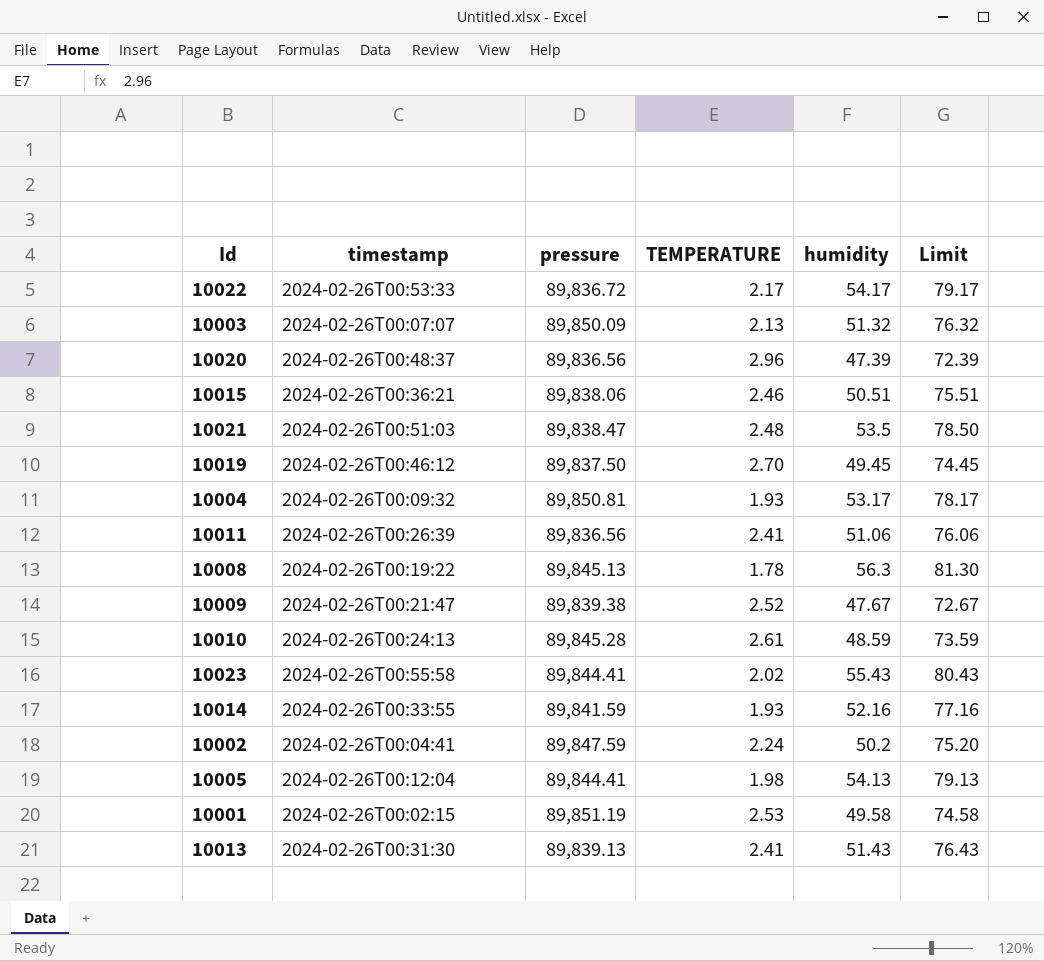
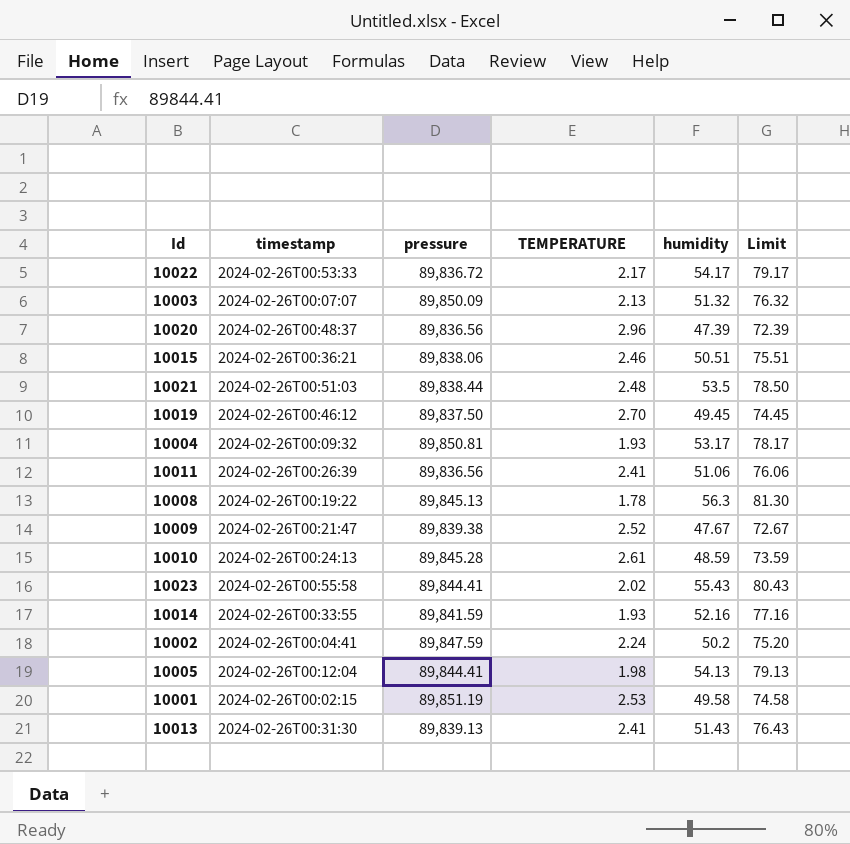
10021 | pressure: 89,838.47 -> 89,838.44

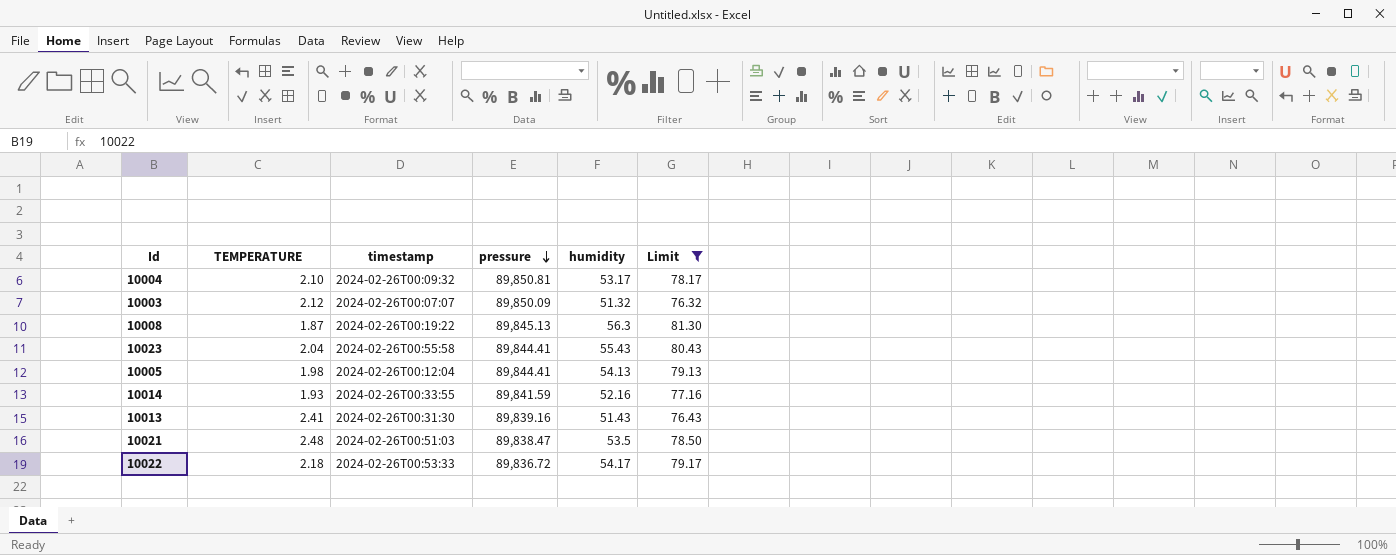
filter: none -> Limit >= 76.32
row order: none -> pressure descending
column TEMPERATURE | position: 4 -> 2
10004 | TEMPERATURE: 1.93 -> 2.10
10003 | TEMPERATURE: 2.13 -> 2.12
10008 | TEMPERATURE: 1.78 -> 1.87
10023 | TEMPERATURE: 2.02 -> 2.04
10013 | pressure: 89,839.13 -> 89,839.16
10021 | pressure: 89,838.44 -> 89,838.47
10022 | TEMPERATURE: 2.17 -> 2.18

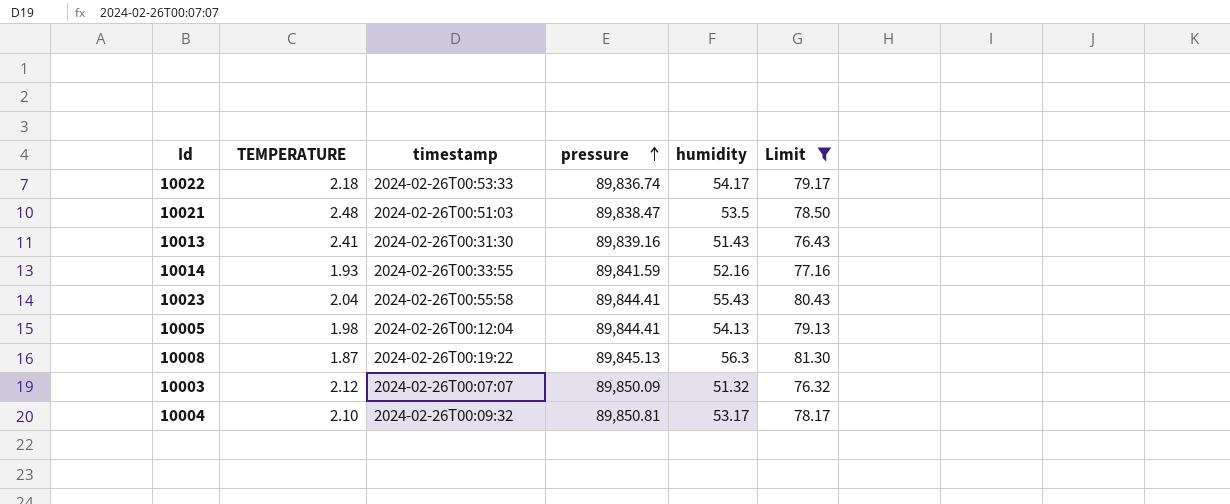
row order: pressure descending -> pressure ascending
10022 | pressure: 89,836.72 -> 89,836.74

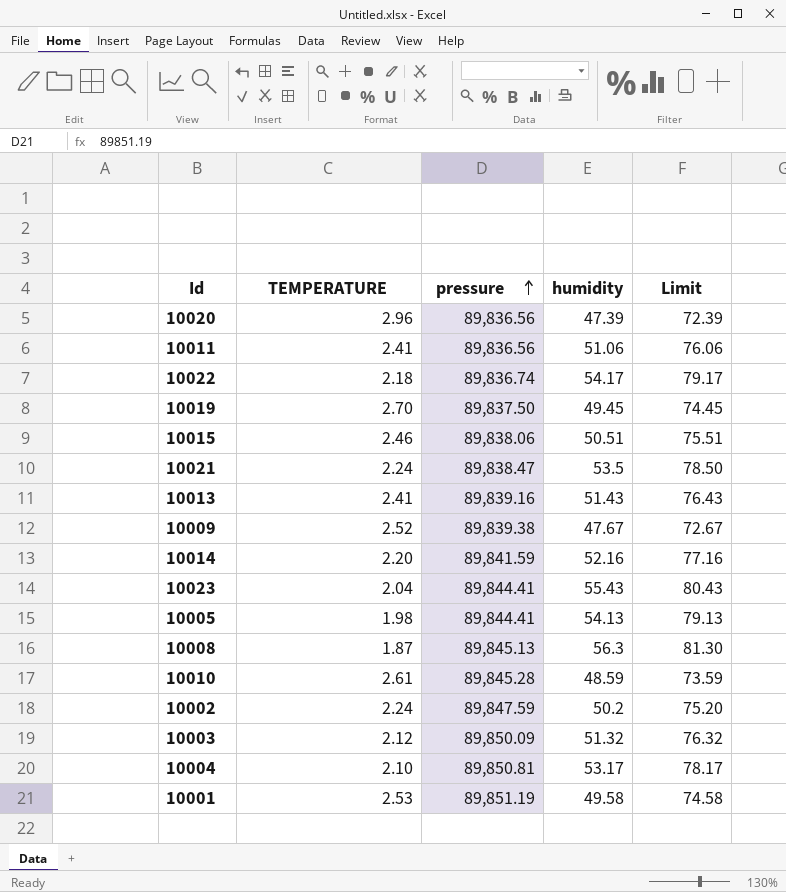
filter: Limit >= 76.32 -> none
column timestamp | position: 3 -> none
10021 | TEMPERATURE: 2.48 -> 2.24
10014 | TEMPERATURE: 1.93 -> 2.20

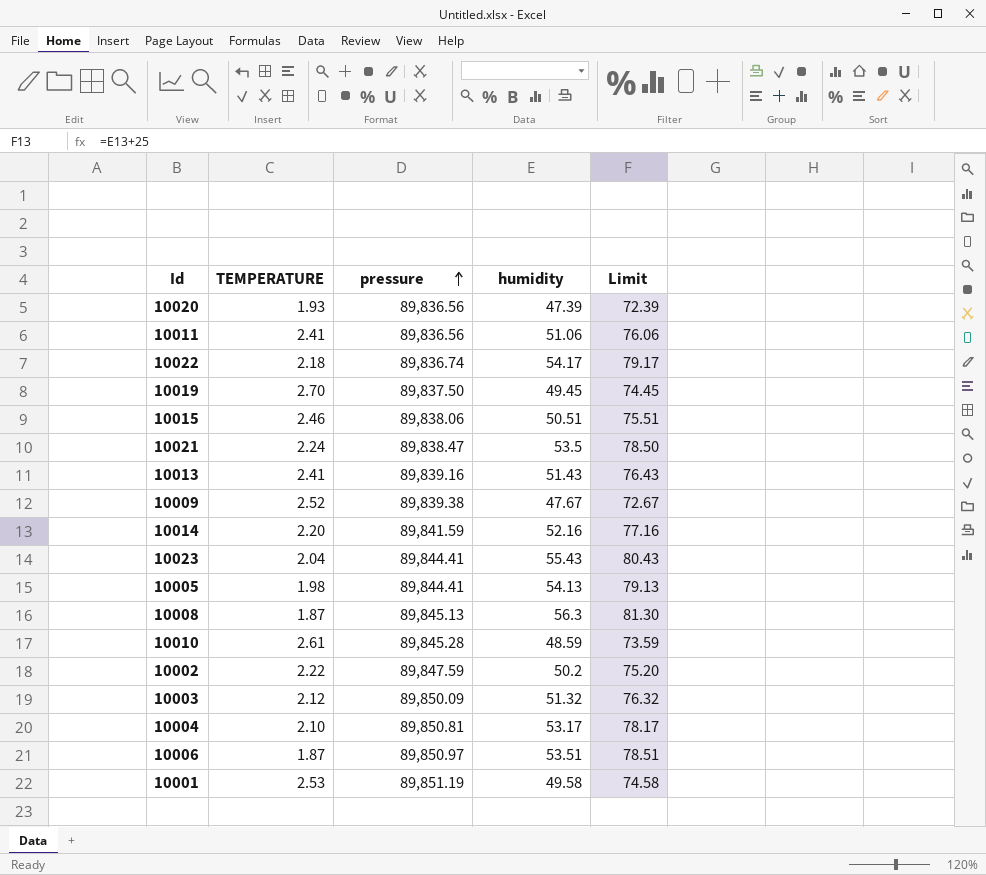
10020 | TEMPERATURE: 2.96 -> 1.93
10002 | TEMPERATURE: 2.24 -> 2.22
row 10006: none -> 1.87 | 89,850.97 | 53.51 | 78.51

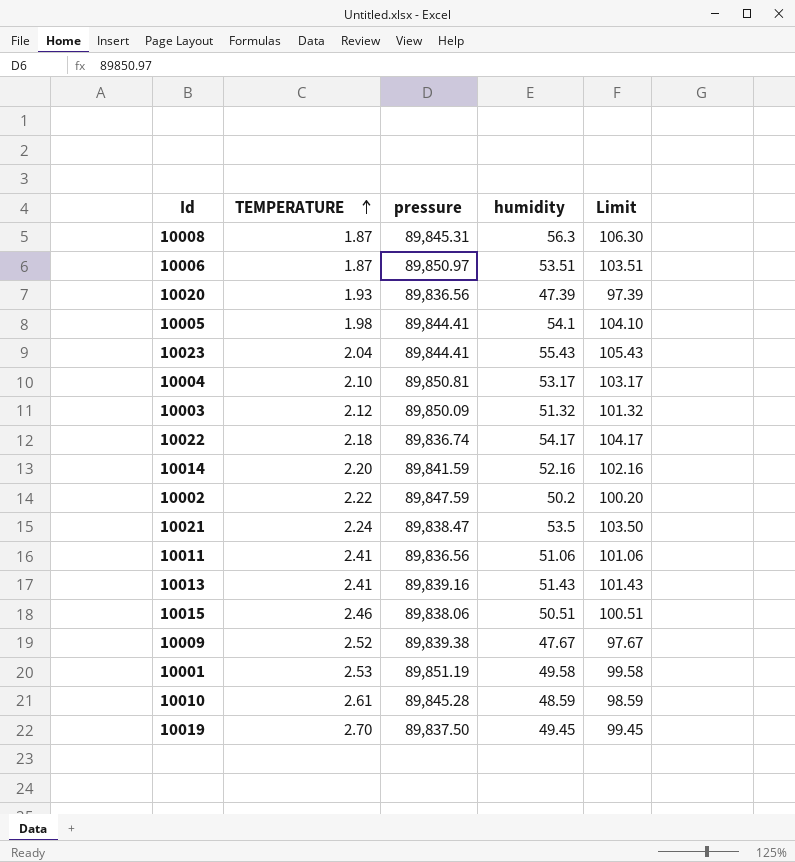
row order: pressure ascending -> TEMPERATURE ascending
column Limit | formula: [humidity] + 25 -> [humidity] + 50
10008 | pressure: 89,845.13 -> 89,845.31
10005 | humidity: 54.13 -> 54.1

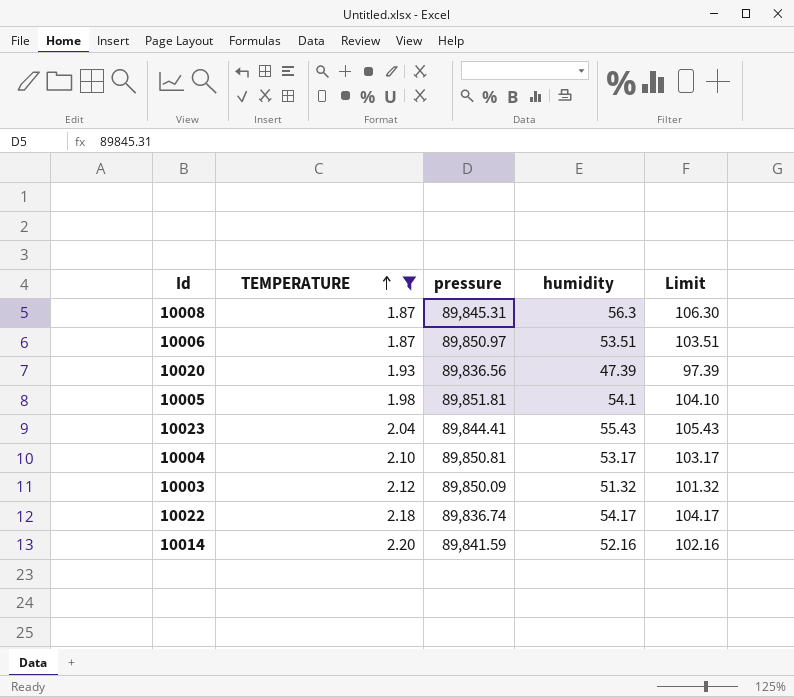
filter: none -> TEMPERATURE <= 2.20
10005 | pressure: 89,844.41 -> 89,851.81

